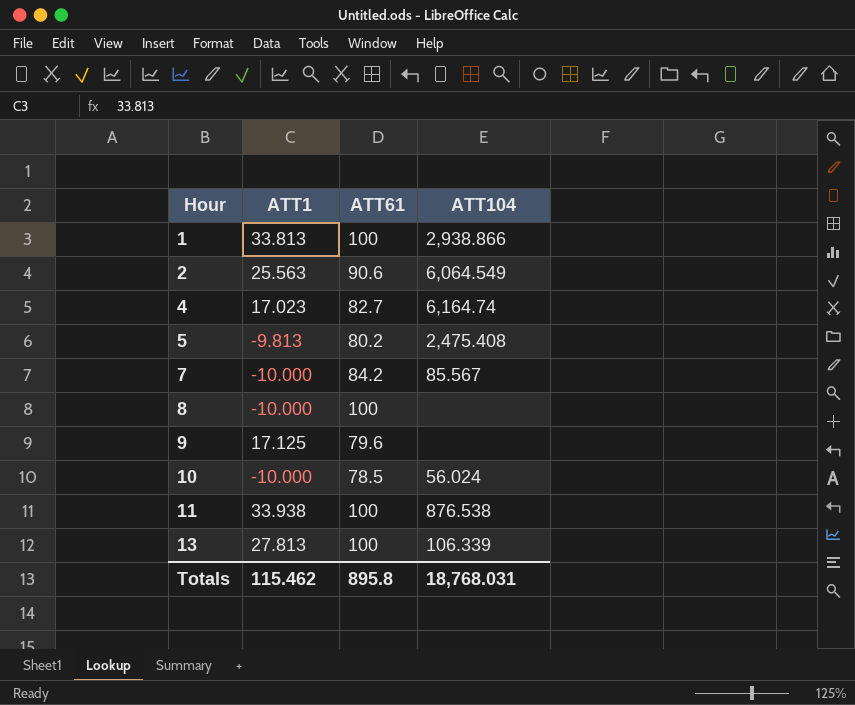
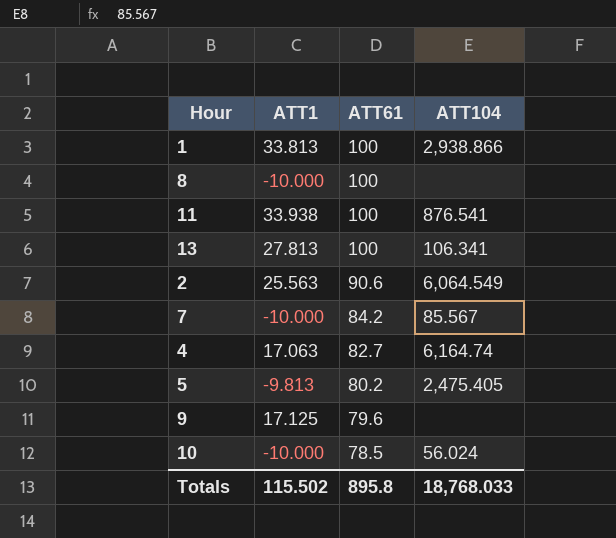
row order: Hour ascending -> ATT61 descending
11 | ATT104: 876.538 -> 876.541
13 | ATT104: 106.339 -> 106.341
4 | ATT1: 17.023 -> 17.063
5 | ATT104: 2,475.408 -> 2,475.405
Totals | ATT1: 115.462 -> 115.502
Totals | ATT104: 18,768.031 -> 18,768.033

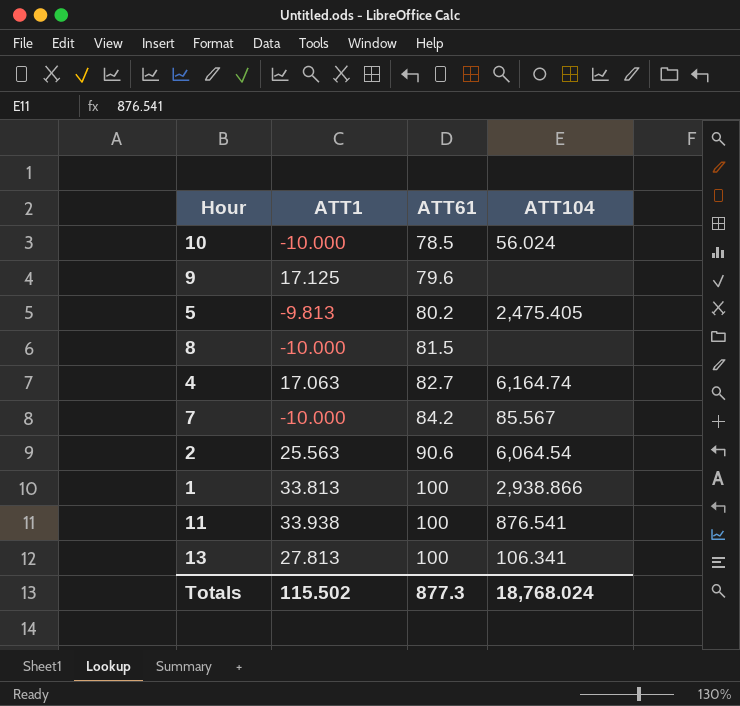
row order: ATT61 descending -> ATT61 ascending
8 | ATT61: 100 -> 81.5
2 | ATT104: 6,064.549 -> 6,064.54
Totals | ATT61: 895.8 -> 877.3
Totals | ATT104: 18,768.033 -> 18,768.024

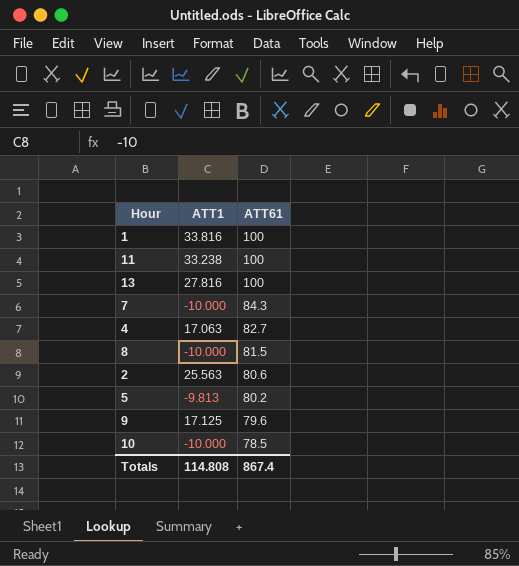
row order: ATT61 ascending -> ATT61 descending
column ATT104 | position: 4 -> none
1 | ATT1: 33.813 -> 33.816
11 | ATT1: 33.938 -> 33.238
13 | ATT1: 27.813 -> 27.816
7 | ATT61: 84.2 -> 84.3
2 | ATT61: 90.6 -> 80.6
Totals | ATT1: 115.502 -> 114.808
Totals | ATT61: 877.3 -> 867.4

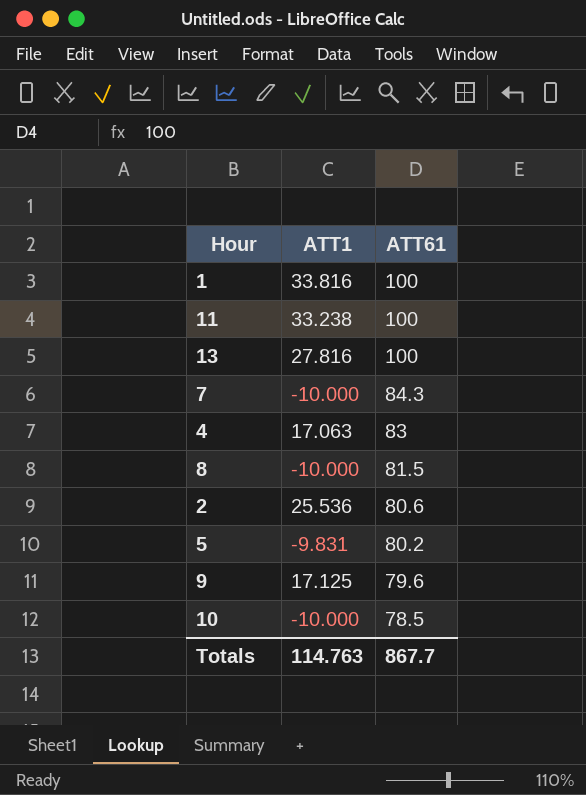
4 | ATT61: 82.7 -> 83
2 | ATT1: 25.563 -> 25.536
5 | ATT1: -9.813 -> -9.831
Totals | ATT1: 114.808 -> 114.763
Totals | ATT61: 867.4 -> 867.7

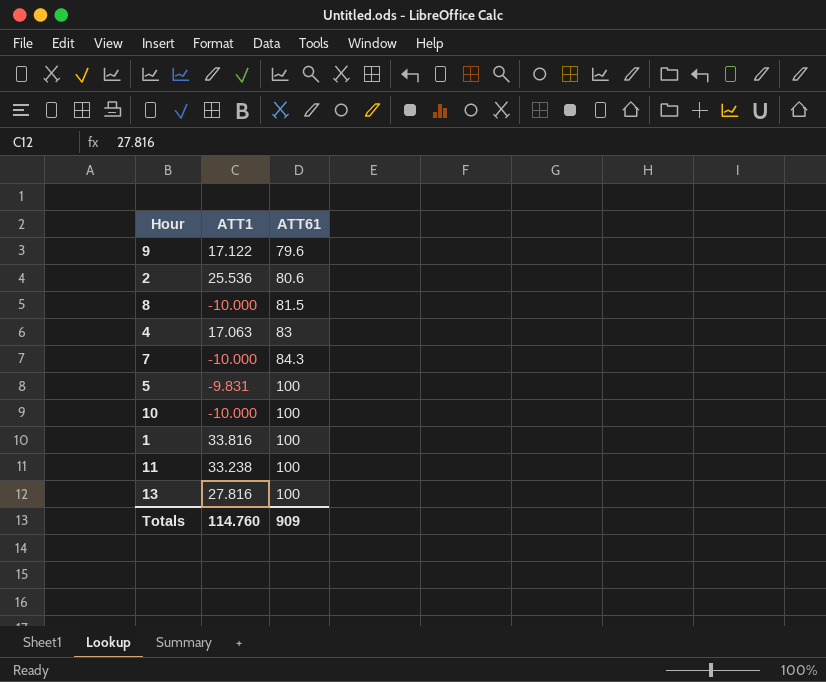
row order: ATT61 descending -> ATT61 ascending
9 | ATT1: 17.125 -> 17.122
5 | ATT61: 80.2 -> 100
10 | ATT61: 78.5 -> 100
Totals | ATT1: 114.763 -> 114.760
Totals | ATT61: 867.7 -> 909

